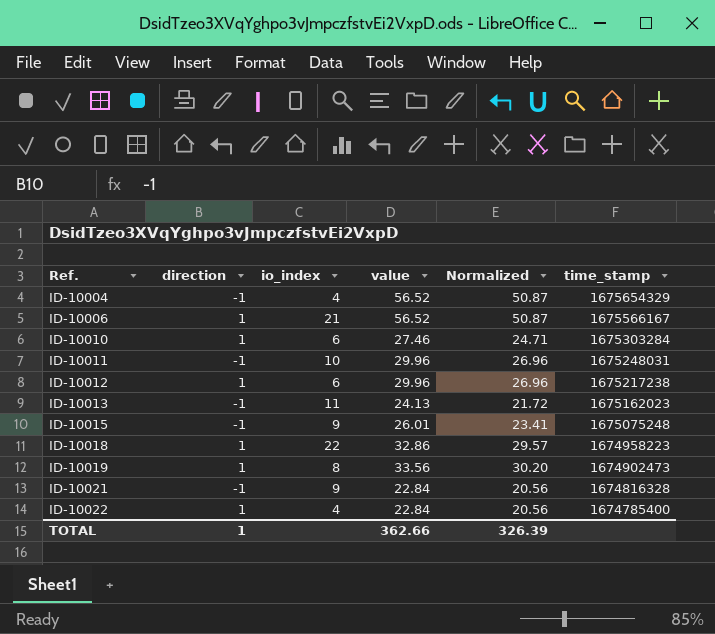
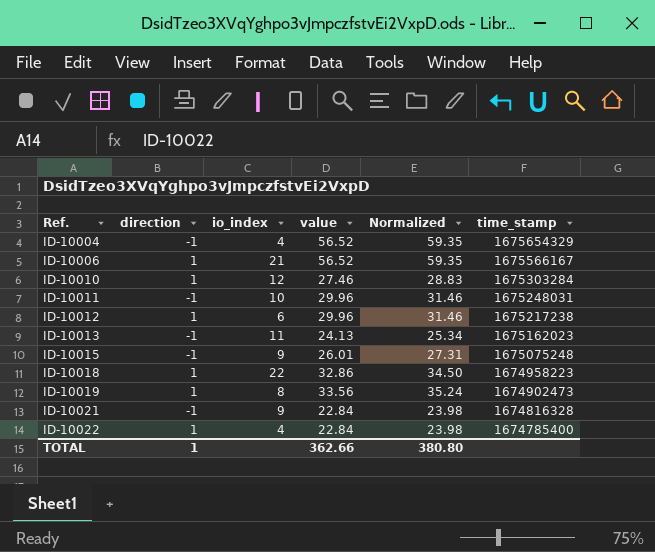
column Normalized | formula: [value] * 0.9 -> [value] * 1.05
ID-10010 | io_index: 6 -> 12
TOTAL | Normalized: 326.39 -> 380.80

